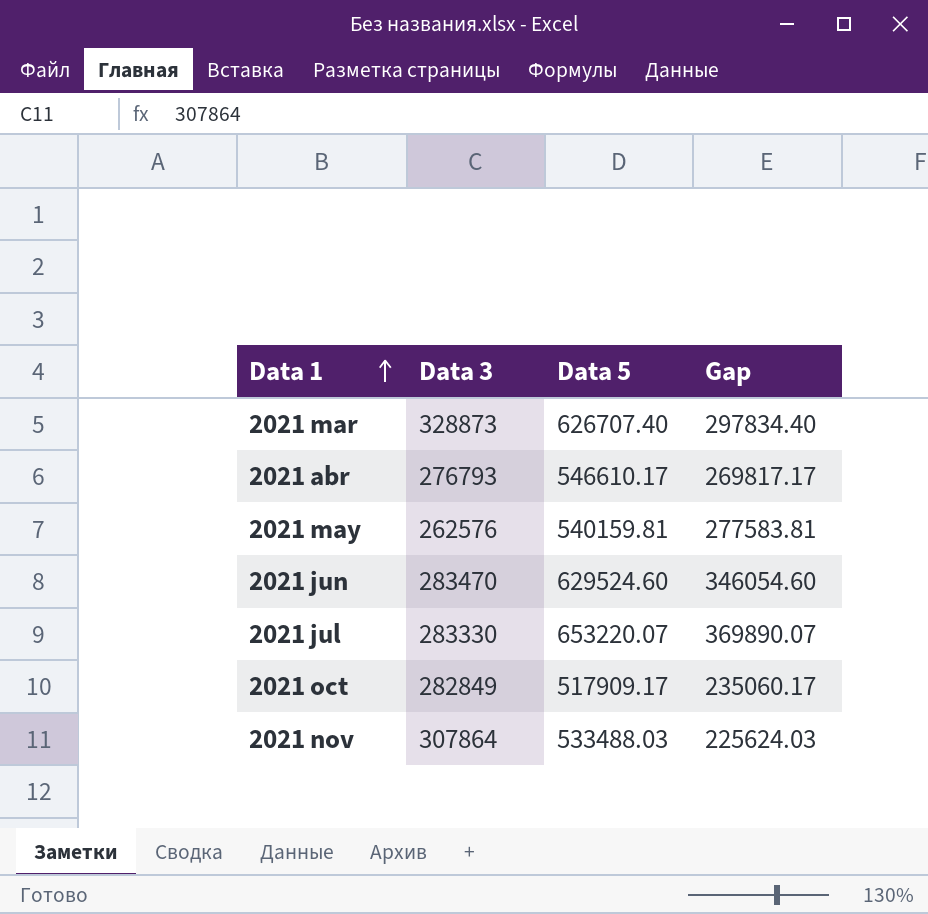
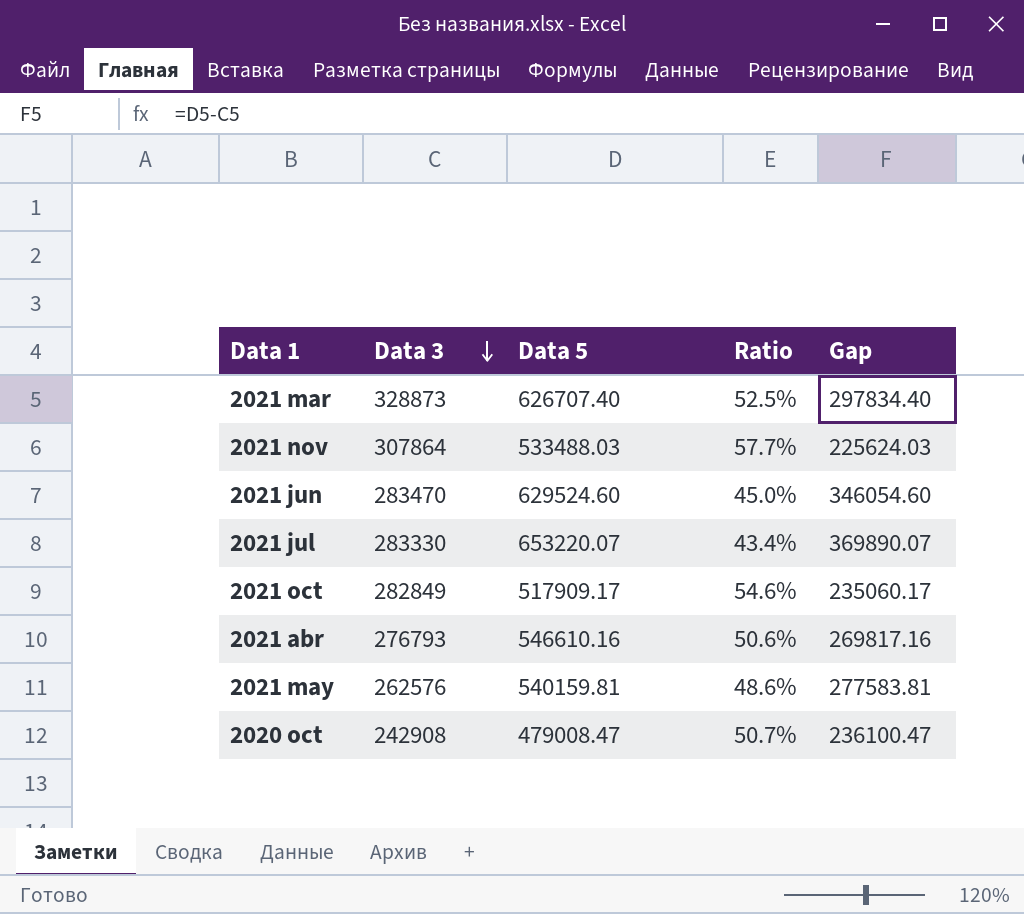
row order: Data 1 ascending -> Data 3 descending
column Ratio | formula: none -> [Data 3] / [Data 5]
2021 abr | Data 5: 546610.17 -> 546610.16
2021 abr | Gap: 269817.17 -> 269817.16
row 2020 oct: none -> 242908 | 479008.47 | 50.7% | 236100.47

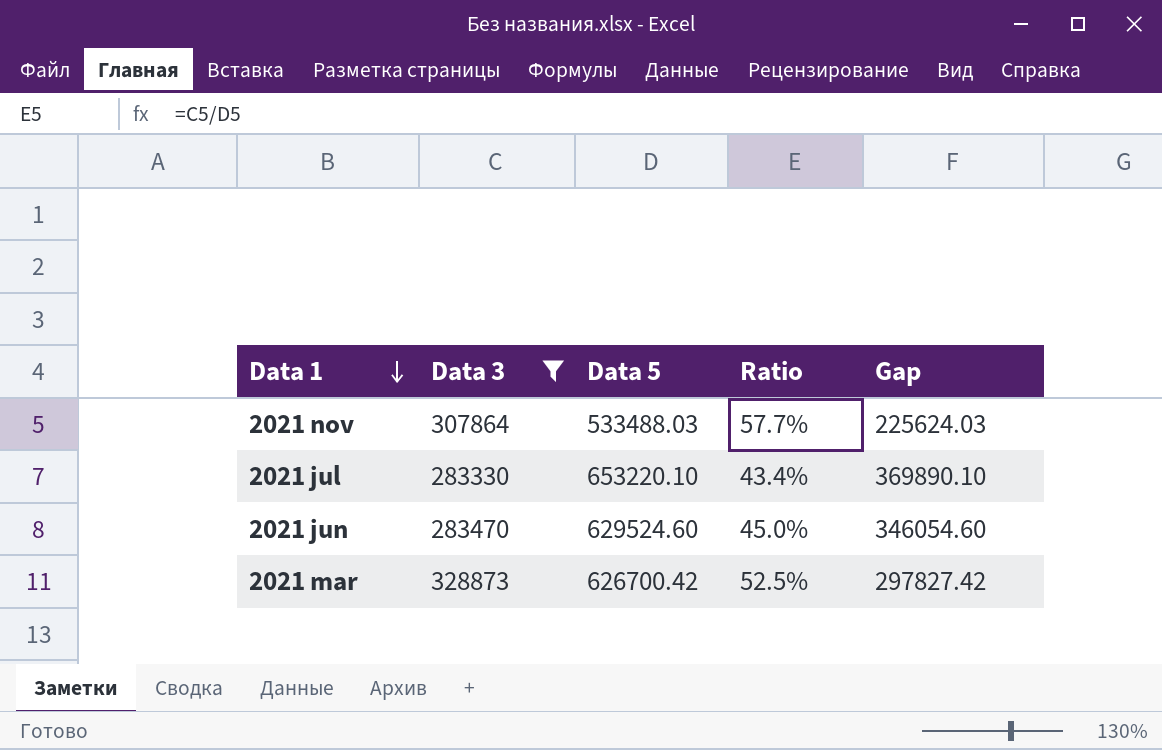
filter: none -> Data 3 >= 283330
row order: Data 3 descending -> Data 1 descending
2021 jul | Data 5: 653220.07 -> 653220.10
2021 jul | Gap: 369890.07 -> 369890.10
2021 mar | Data 5: 626707.40 -> 626700.42
2021 mar | Gap: 297834.40 -> 297827.42

